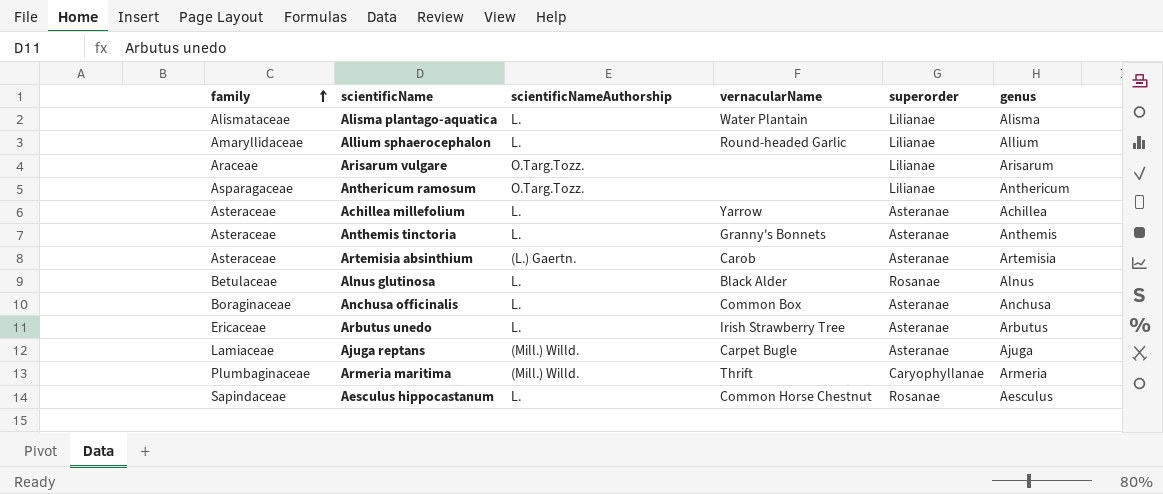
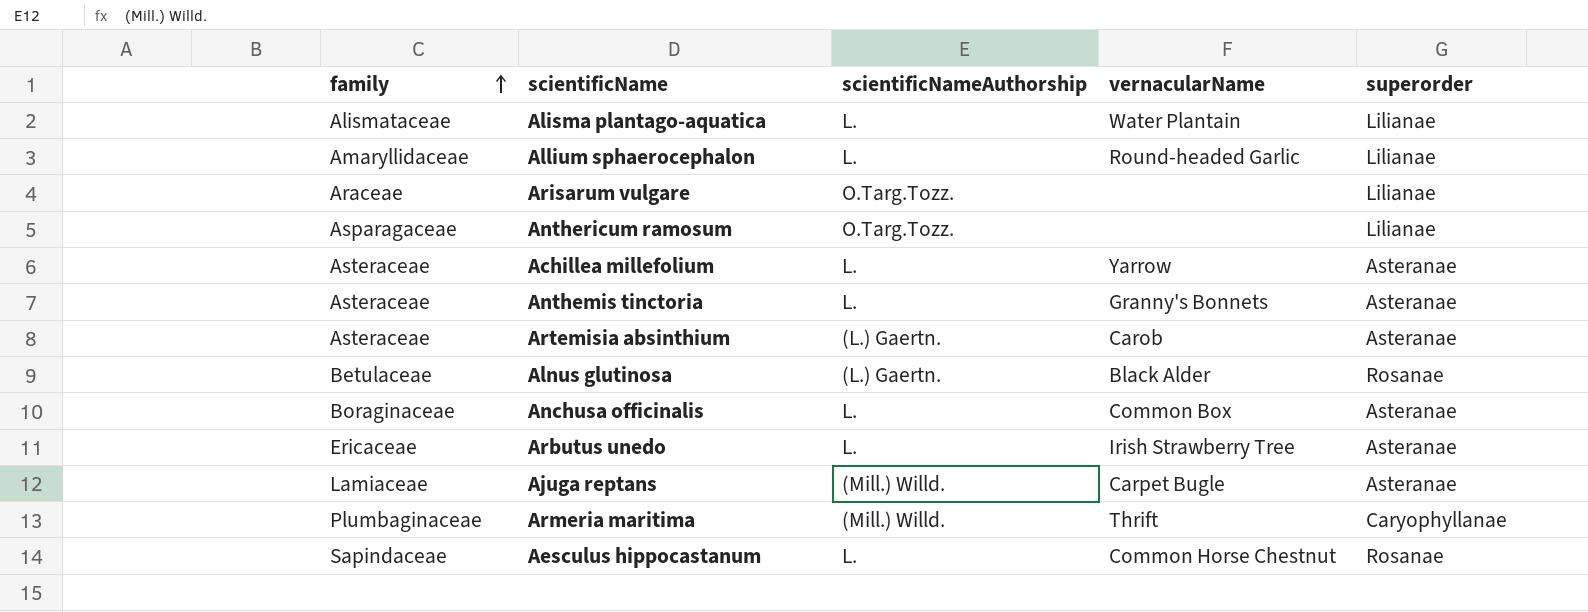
column genus | position: 6 -> none
Alnus glutinosa | scientificNameAuthorship: L. -> (L.) Gaertn.

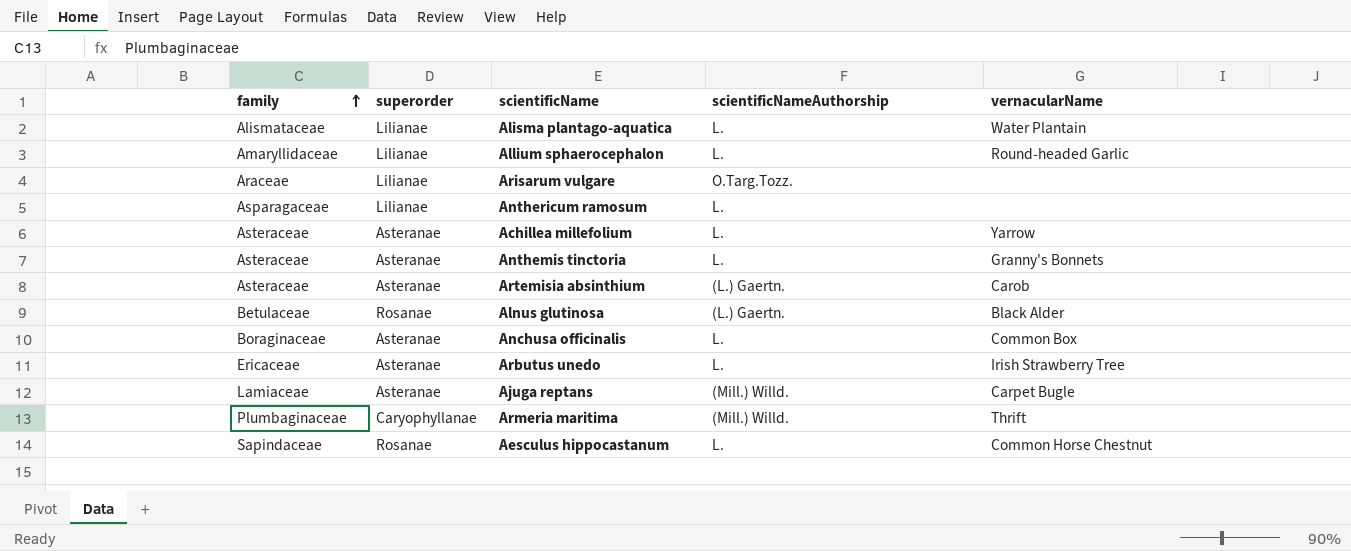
column superorder | position: 5 -> 2
Anthericum ramosum | scientificNameAuthorship: O.Targ.Tozz. -> L.

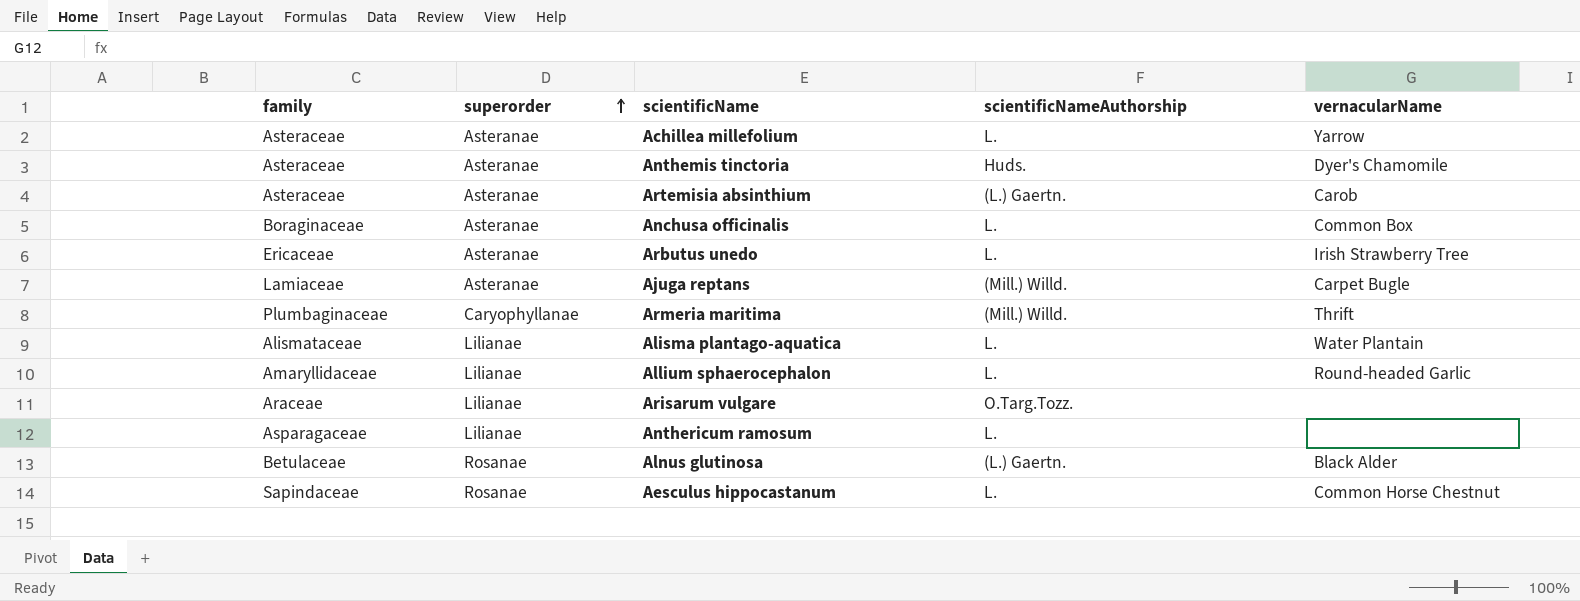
row order: family ascending -> superorder ascending
Anthemis tinctoria | scientificNameAuthorship: L. -> Huds.
Anthemis tinctoria | vernacularName: Granny's Bonnets -> Dyer's Chamomile

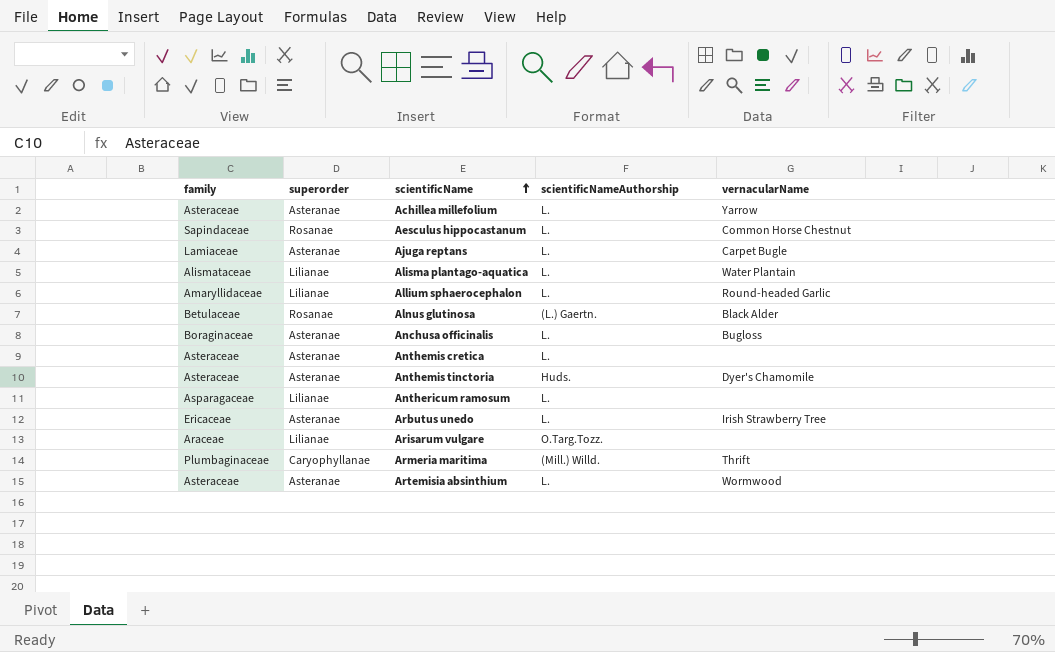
row order: superorder ascending -> scientificName ascending
Ajuga reptans | scientificNameAuthorship: (Mill.) Willd. -> L.
Anchusa officinalis | vernacularName: Common Box -> Bugloss
row Anthemis cretica: none -> Asteraceae | Asteranae | L. | none
Artemisia absinthium | scientificNameAuthorship: (L.) Gaertn. -> L.
Artemisia absinthium | vernacularName: Carob -> Wormwood

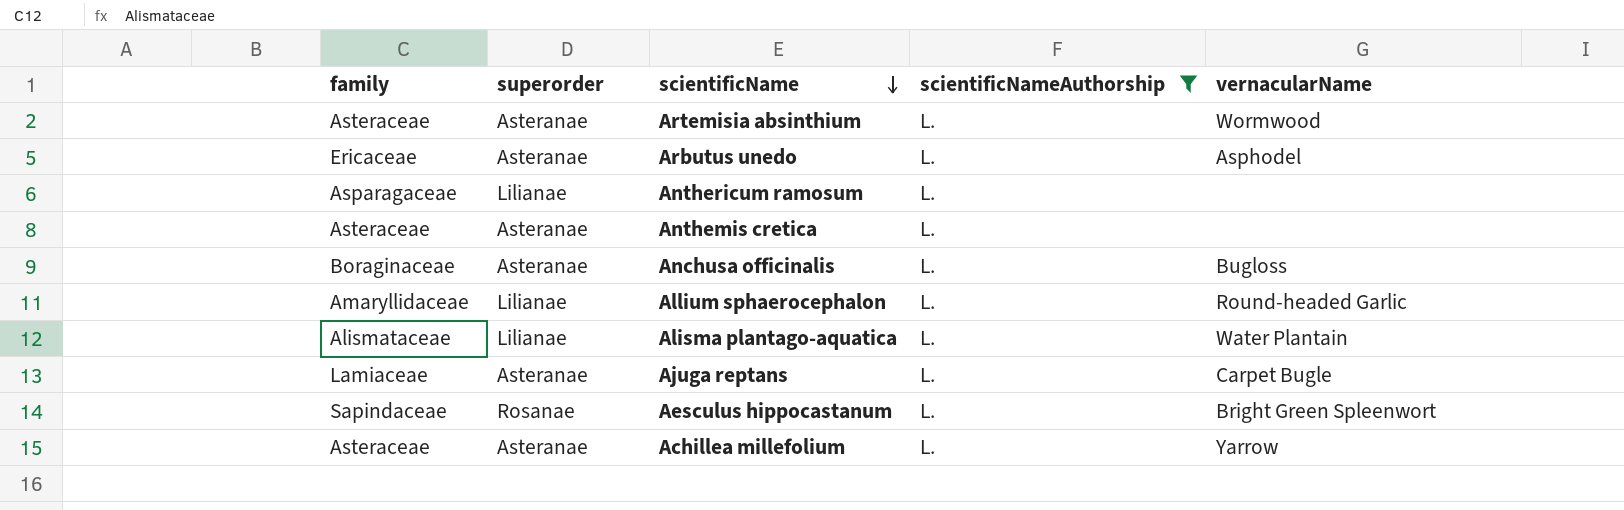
filter: none -> scientificNameAuthorship = L.
row order: scientificName ascending -> scientificName descending
Arbutus unedo | vernacularName: Irish Strawberry Tree -> Asphodel
Aesculus hippocastanum | vernacularName: Common Horse Chestnut -> Bright Green Spleenwort

